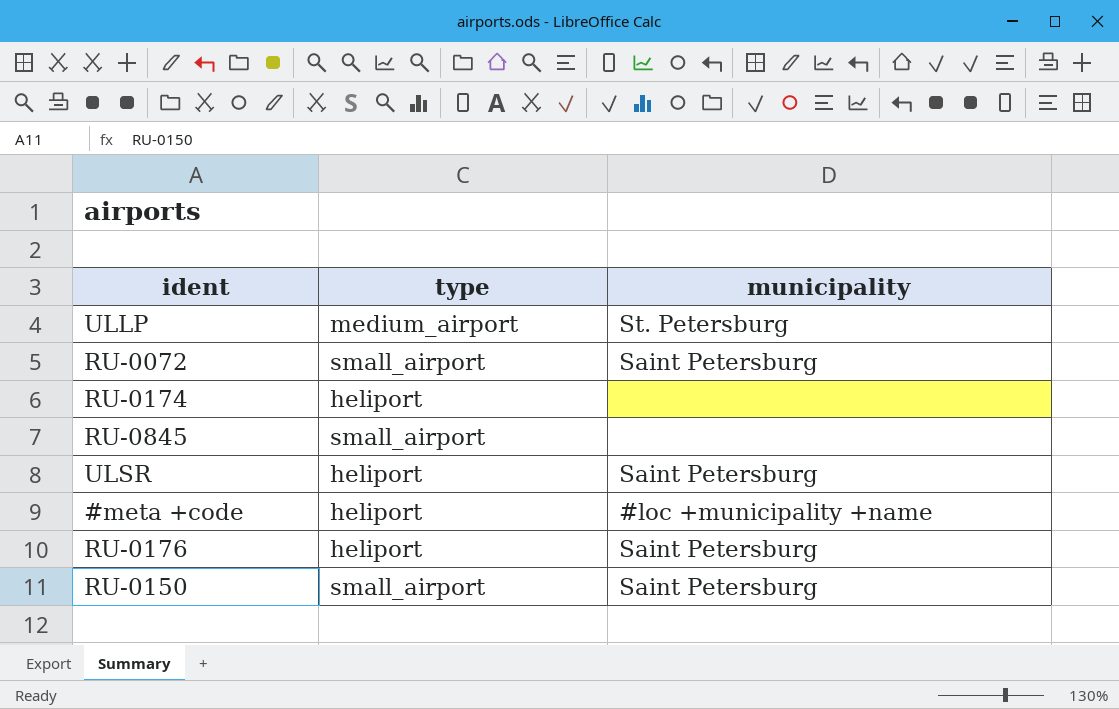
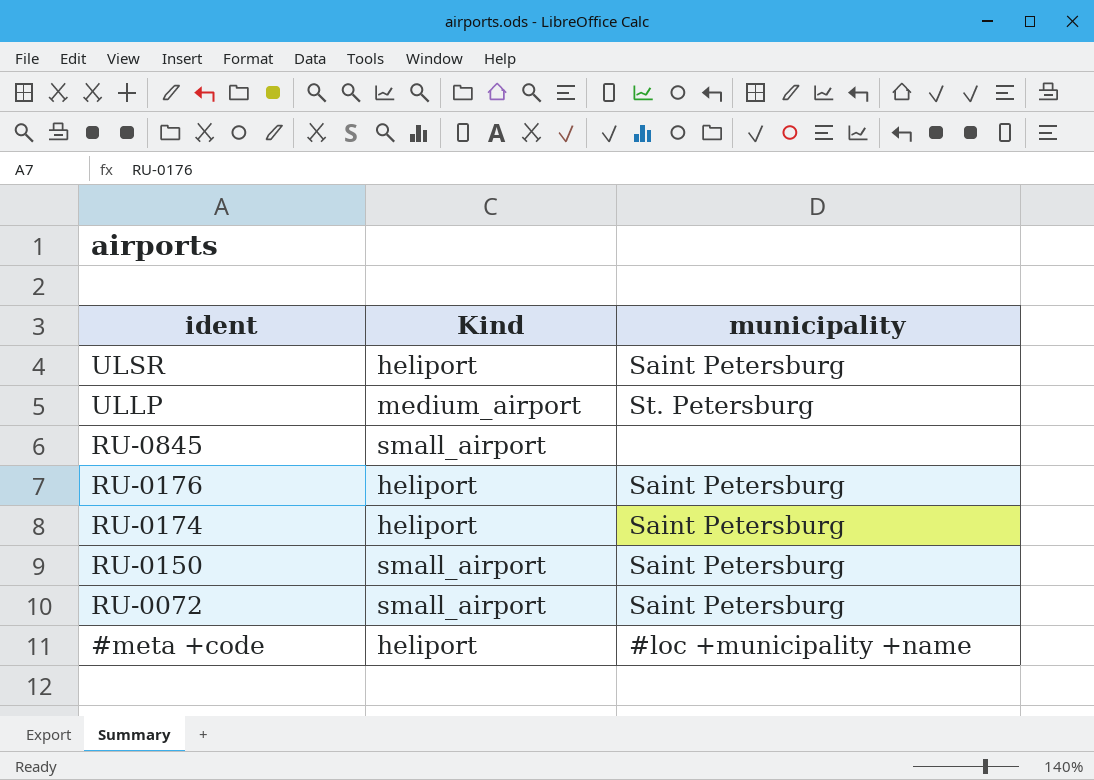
row order: none -> ident descending
column name: type -> Kind
RU-0174 | municipality: none -> Saint Petersburg

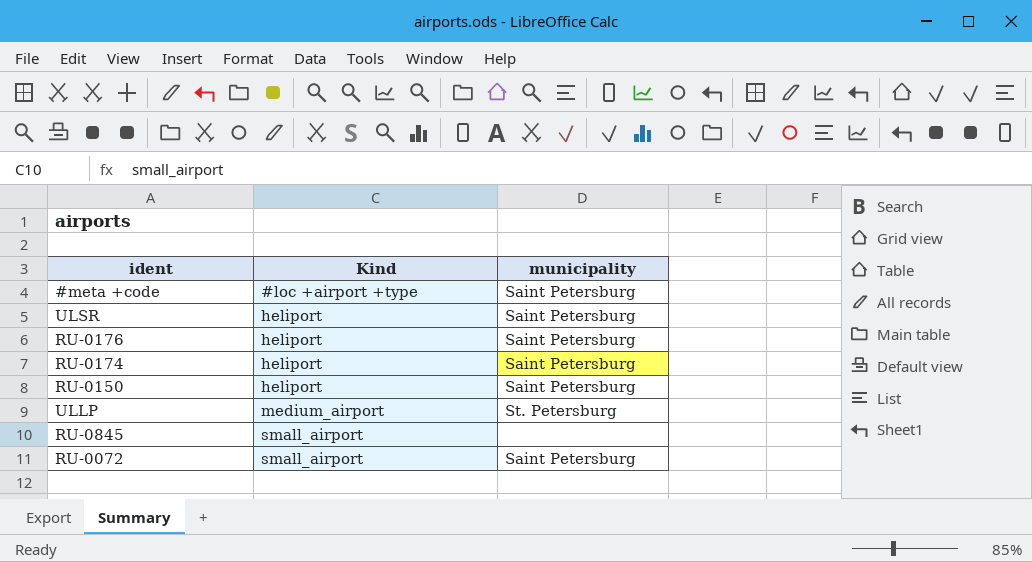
row order: ident descending -> Kind ascending
#meta +code | Kind: heliport -> #loc +airport +type
#meta +code | municipality: #loc +municipality +name -> Saint Petersburg
RU-0150 | Kind: small_airport -> heliport

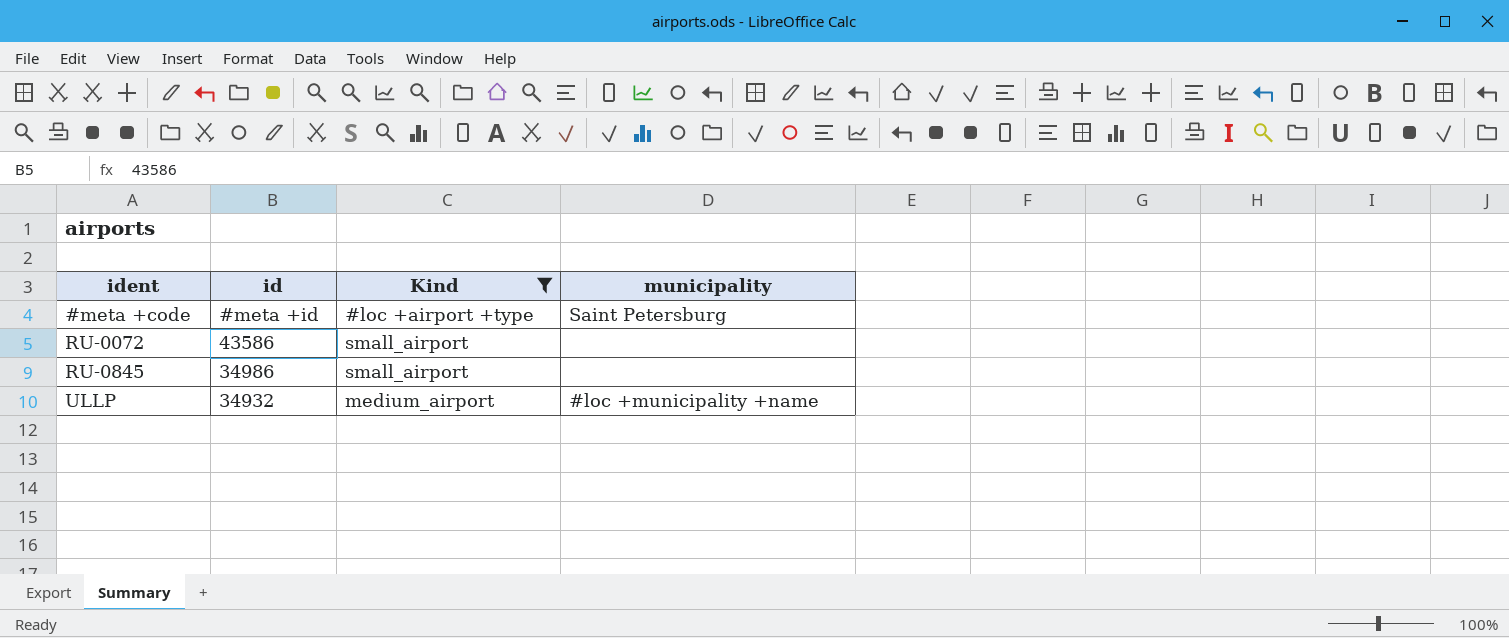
filter: none -> Kind != heliport
row order: Kind ascending -> ident ascending
column id | position: none -> 2
RU-0072 | municipality: Saint Petersburg -> none
ULLP | municipality: St. Petersburg -> #loc +municipality +name

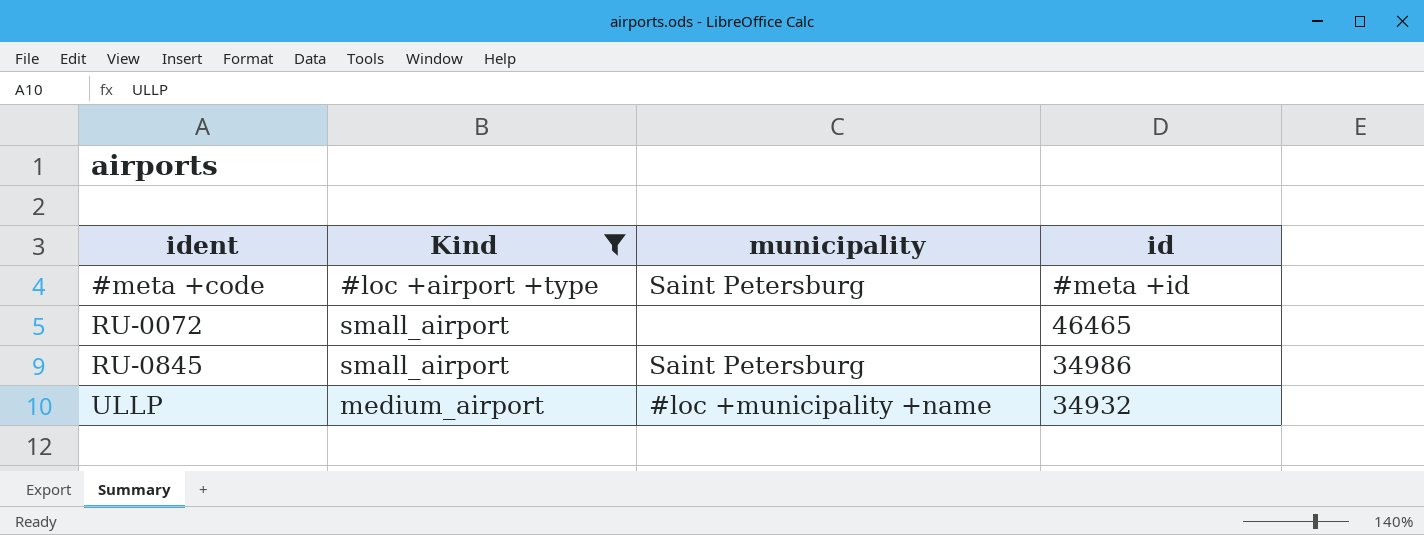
column id | position: 2 -> 4
RU-0072 | id: 43586 -> 46465
RU-0845 | municipality: none -> Saint Petersburg

